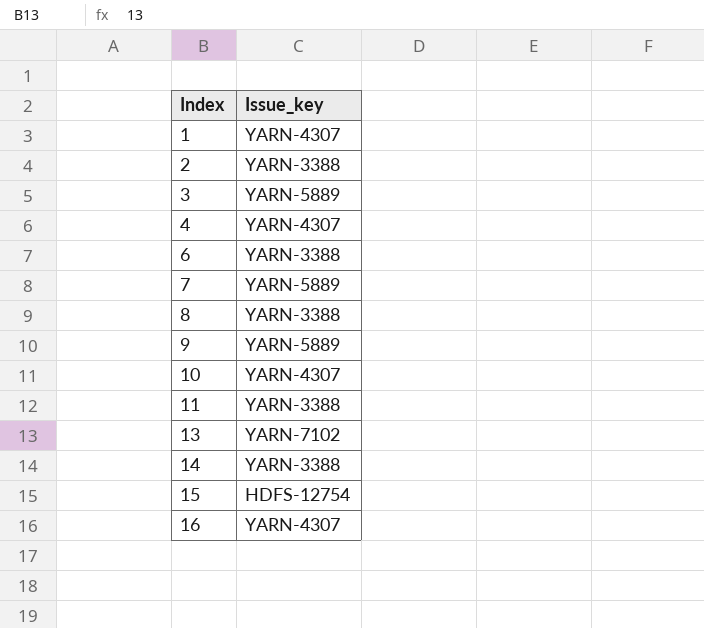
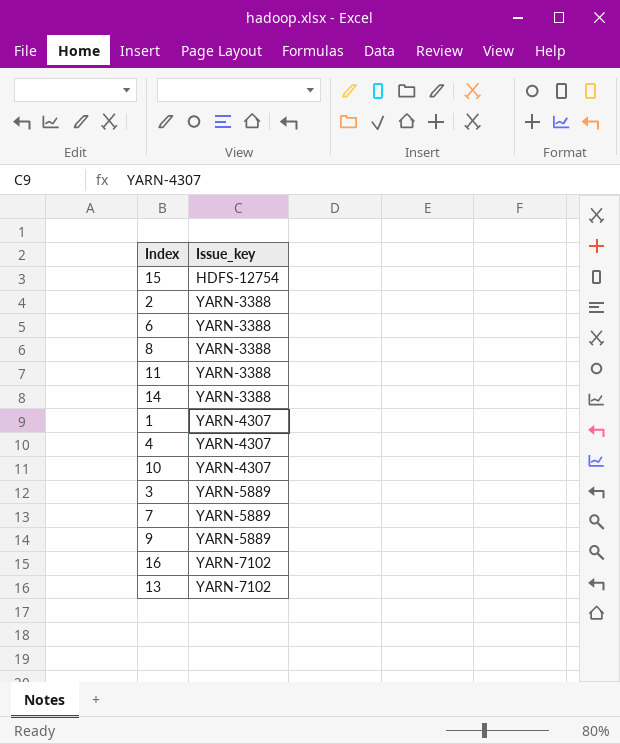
row order: Index ascending -> Issue_key ascending
16 | Issue_key: YARN-4307 -> YARN-7102

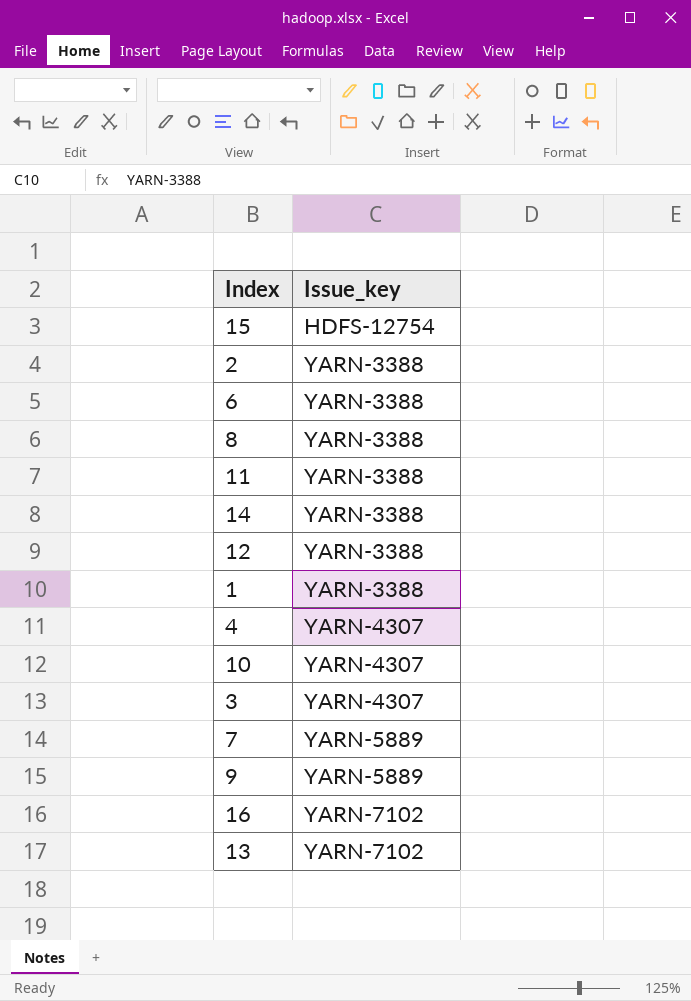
row 12: none -> YARN-3388
1 | Issue_key: YARN-4307 -> YARN-3388
3 | Issue_key: YARN-5889 -> YARN-4307

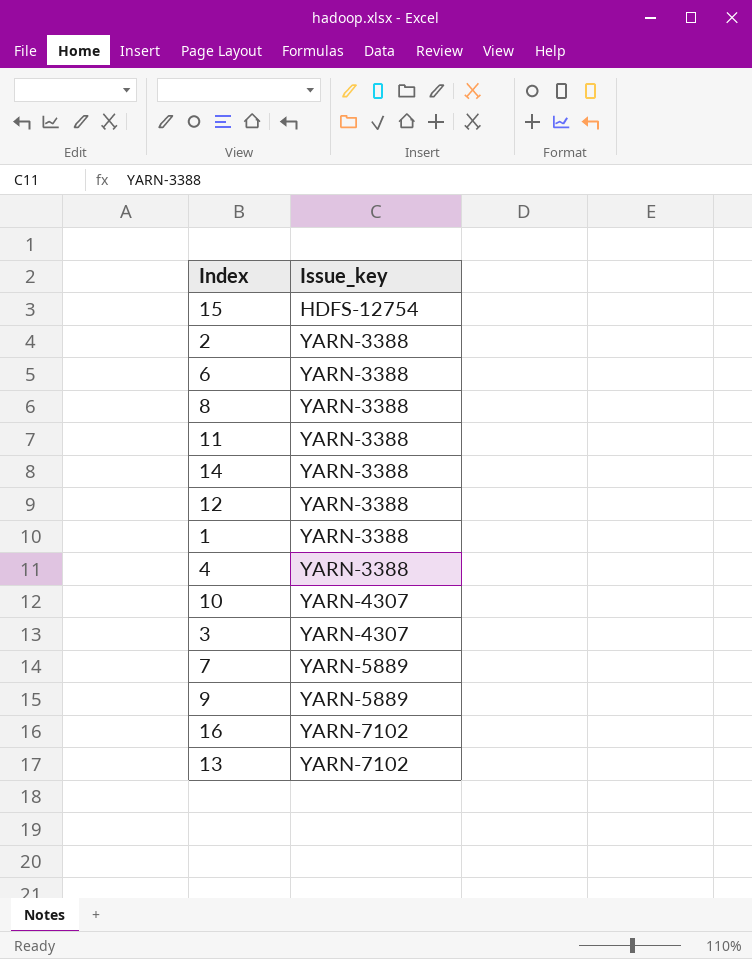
4 | Issue_key: YARN-4307 -> YARN-3388

